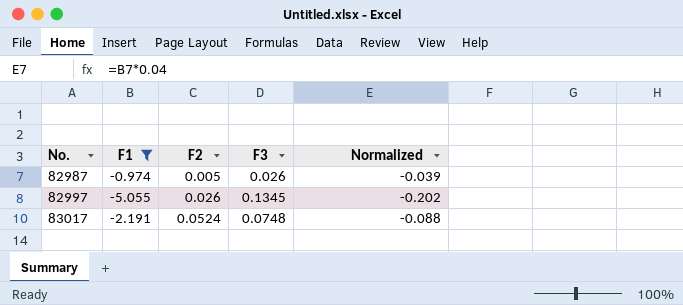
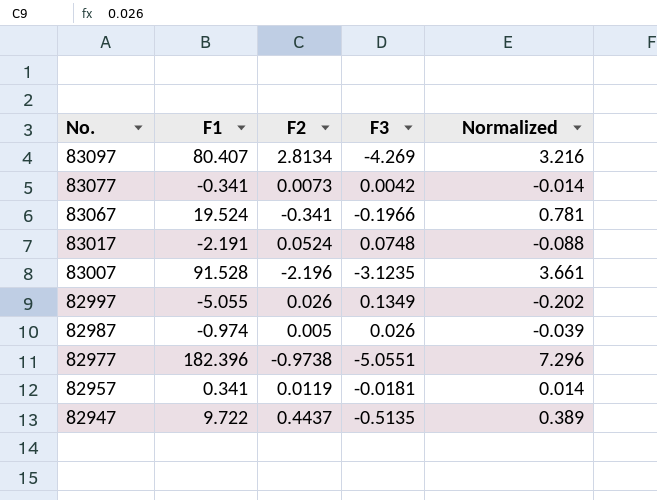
filter: F1 <= -0.974 -> none
row order: No. ascending -> No. descending
82997 | F3: 0.1345 -> 0.1349

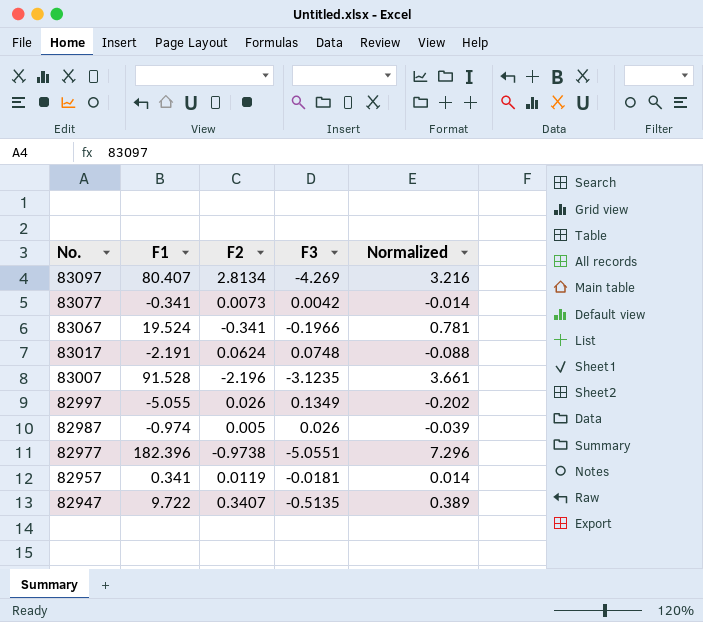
83017 | F2: 0.0524 -> 0.0624
82947 | F2: 0.4437 -> 0.3407

